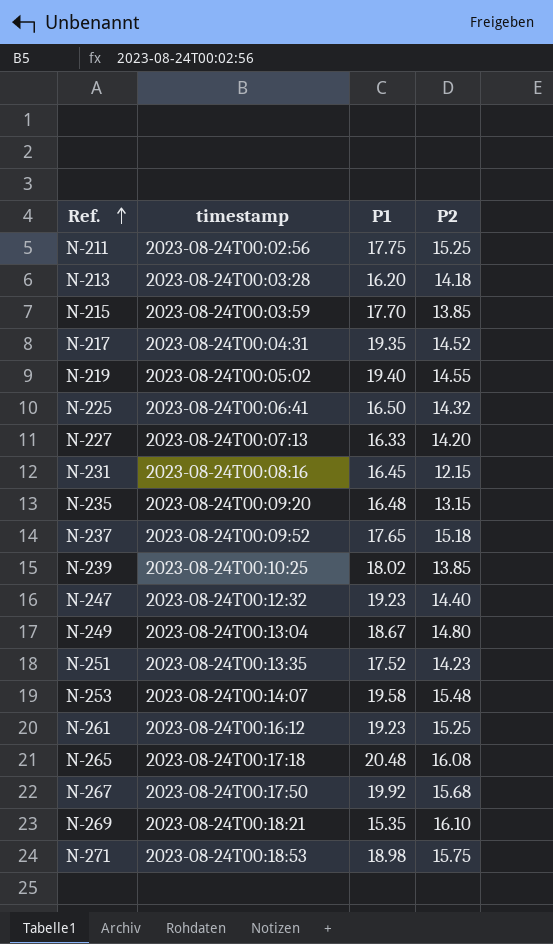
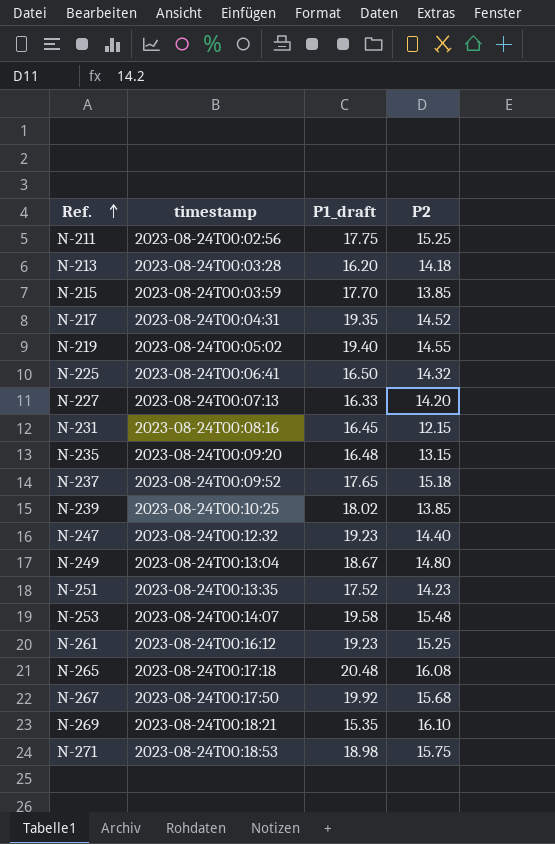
column name: P1 -> P1_draft

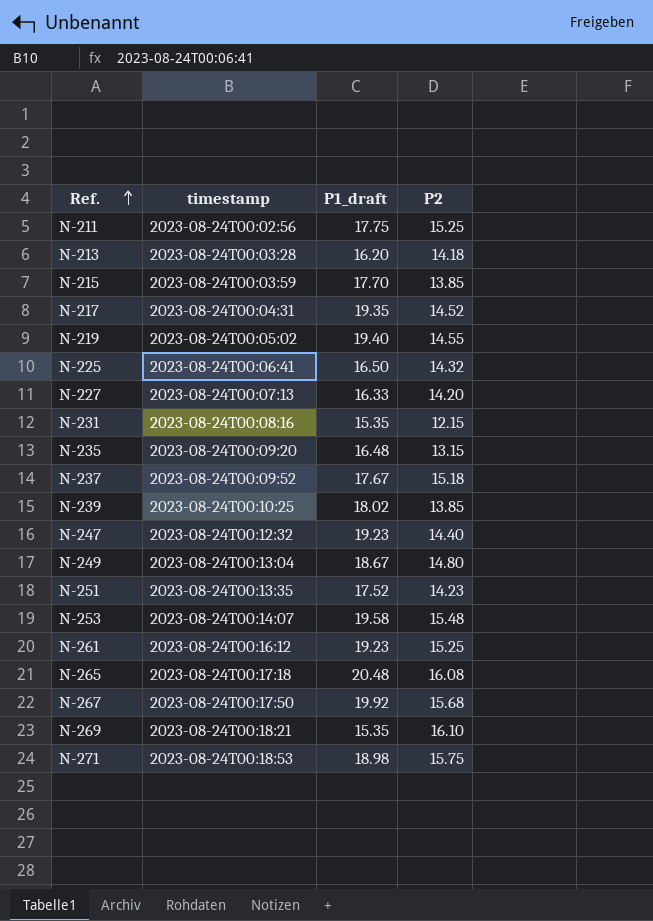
N-231 | P1_draft: 16.45 -> 15.35
N-237 | P1_draft: 17.65 -> 17.67

